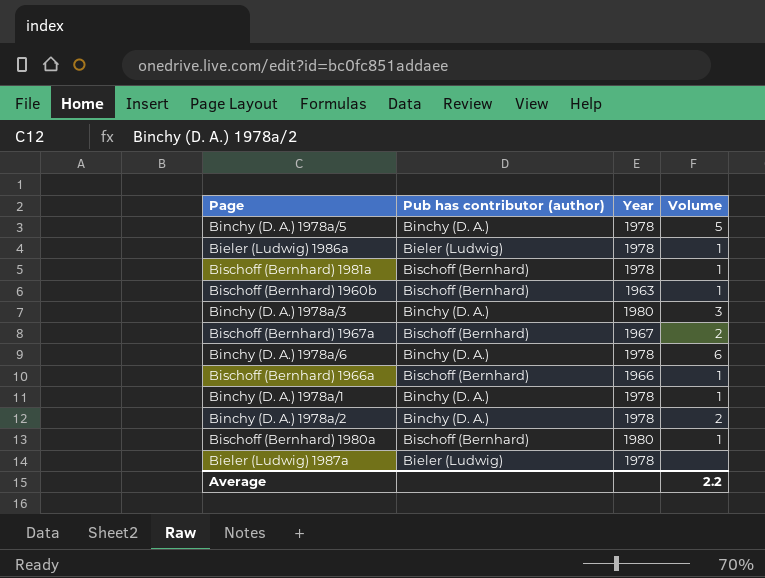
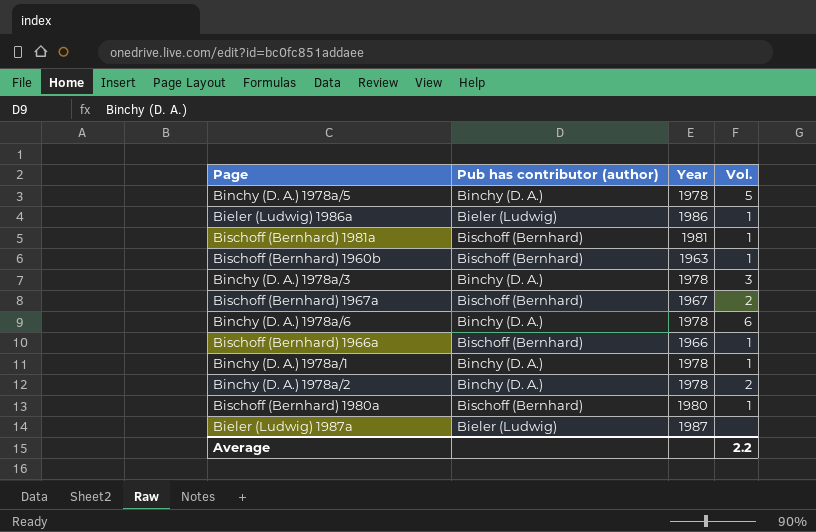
column name: Volume -> Vol.
Bieler (Ludwig) 1986a | Year: 1978 -> 1986
Bischoff (Bernhard) 1981a | Year: 1978 -> 1981
Binchy (D. A.) 1978a/3 | Year: 1980 -> 1978
Bieler (Ludwig) 1987a | Year: 1978 -> 1987

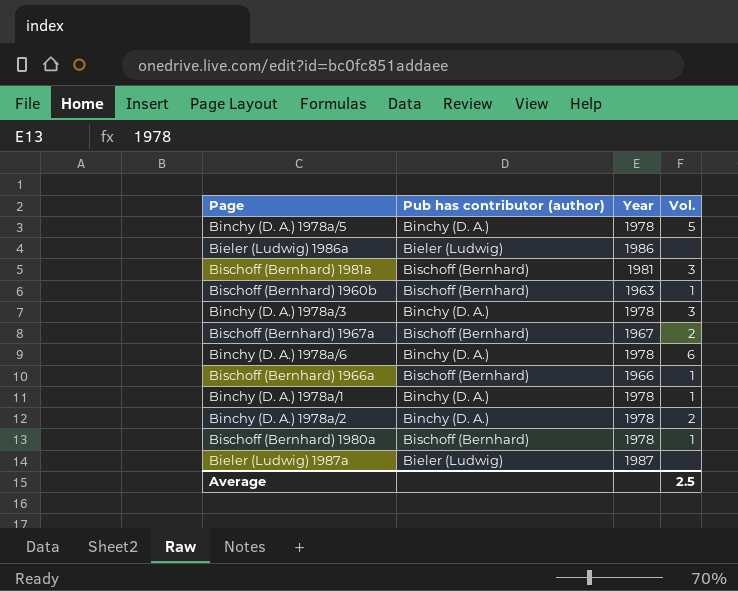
Bieler (Ludwig) 1986a | Vol.: 1 -> none
Bischoff (Bernhard) 1981a | Vol.: 1 -> 3
Bischoff (Bernhard) 1980a | Year: 1980 -> 1978
Average | Vol.: 2.2 -> 2.5

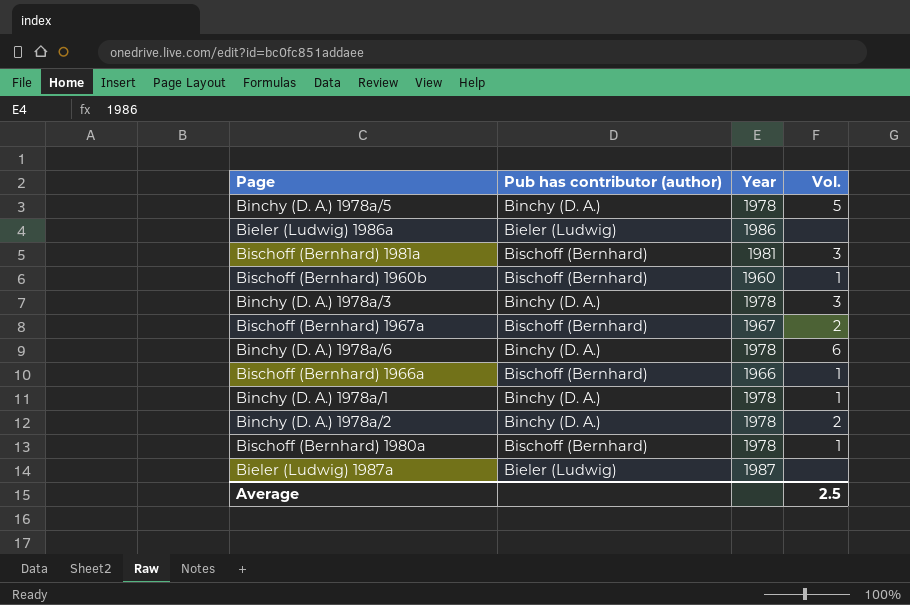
Bischoff (Bernhard) 1960b | Year: 1963 -> 1960

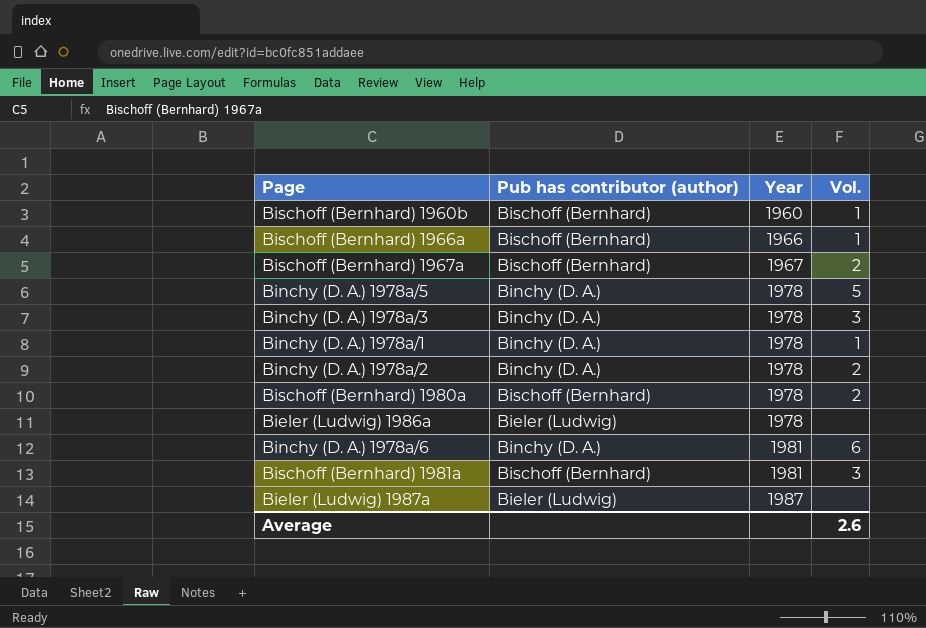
row order: none -> Year ascending
Bischoff (Bernhard) 1980a | Vol.: 1 -> 2
Bieler (Ludwig) 1986a | Year: 1986 -> 1978
Binchy (D. A.) 1978a/6 | Year: 1978 -> 1981
Average | Vol.: 2.5 -> 2.6

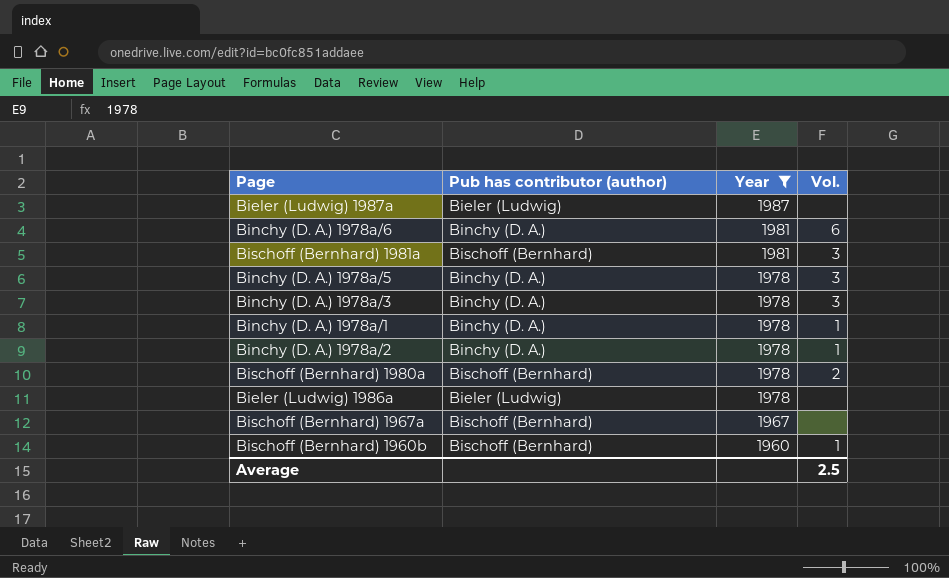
filter: none -> Year != 1966
row order: Year ascending -> Year descending
Binchy (D. A.) 1978a/5 | Vol.: 5 -> 3
Binchy (D. A.) 1978a/2 | Vol.: 2 -> 1
Bischoff (Bernhard) 1967a | Vol.: 2 -> none
Average | Vol.: 2.6 -> 2.5

